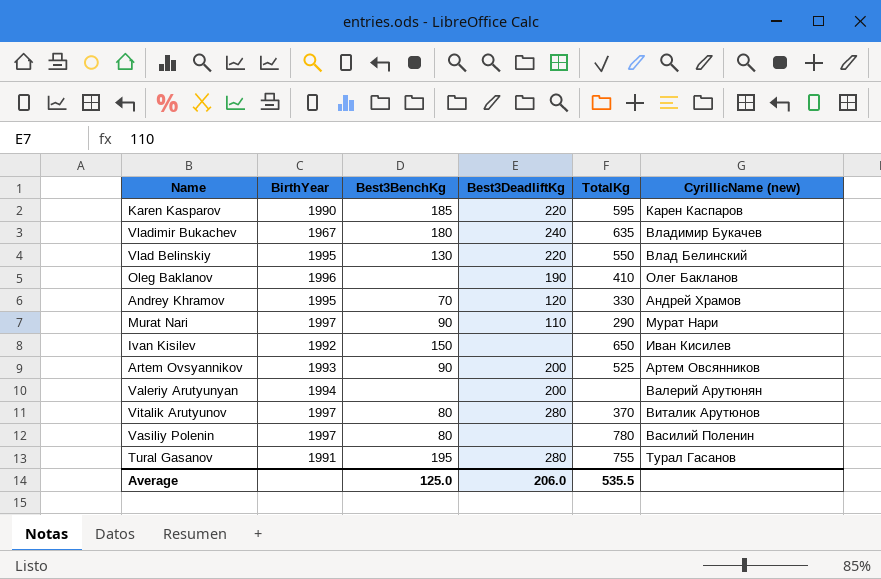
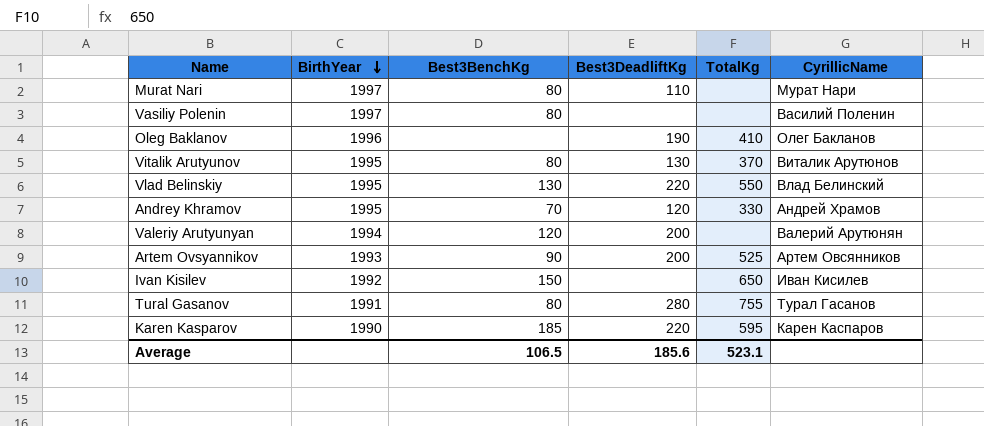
row order: none -> BirthYear descending
column name: CyrillicName (new) -> CyrillicName
row Vladimir Bukachev: 1967 | 180 | 240 | 635 | Владимир Букачев -> none
Murat Nari | Best3BenchKg: 90 -> 80
Murat Nari | TotalKg: 290 -> none
Vasiliy Polenin | TotalKg: 780 -> none
Vitalik Arutyunov | BirthYear: 1997 -> 1995
Vitalik Arutyunov | Best3DeadliftKg: 280 -> 130
Valeriy Arutyunyan | Best3BenchKg: none -> 120
Tural Gasanov | Best3BenchKg: 195 -> 80
Average | Best3BenchKg: 125.0 -> 106.5
Average | Best3DeadliftKg: 206.0 -> 185.6
Average | TotalKg: 535.5 -> 523.1

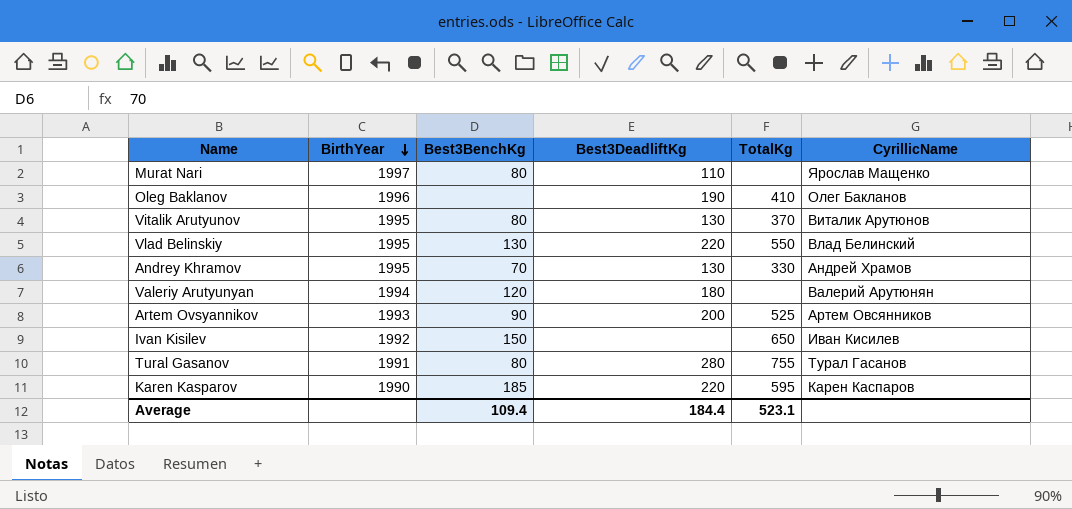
row Vasiliy Polenin: 1997 | 80 | none | none | Василий Поленин -> none
Murat Nari | CyrillicName: Мурат Нари -> Ярослав Мащенко
Andrey Khramov | Best3DeadliftKg: 120 -> 130
Valeriy Arutyunyan | Best3DeadliftKg: 200 -> 180
Average | Best3BenchKg: 106.5 -> 109.4
Average | Best3DeadliftKg: 185.6 -> 184.4

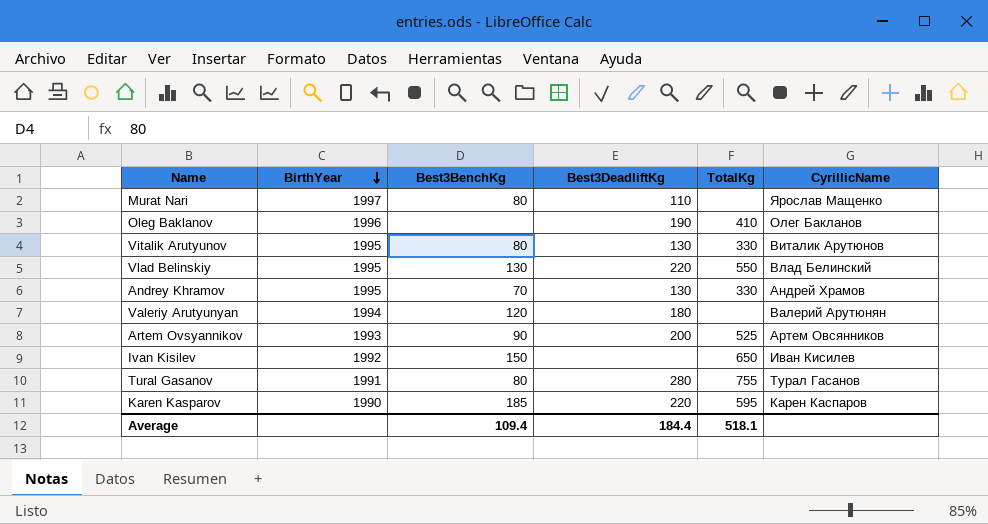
Vitalik Arutyunov | TotalKg: 370 -> 330
Average | TotalKg: 523.1 -> 518.1

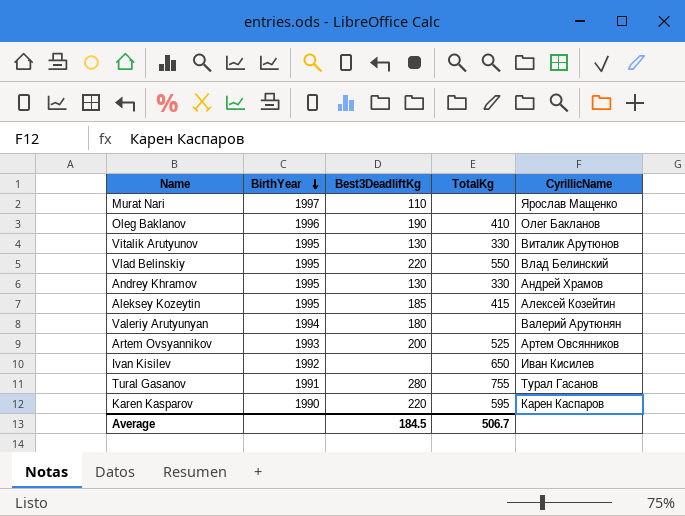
column Best3BenchKg | position: 3 -> none
row Aleksey Kozeytin: none -> 1995 | 185 | 415 | Алексей Козейтин
Average | Best3DeadliftKg: 184.4 -> 184.5
Average | TotalKg: 518.1 -> 506.7

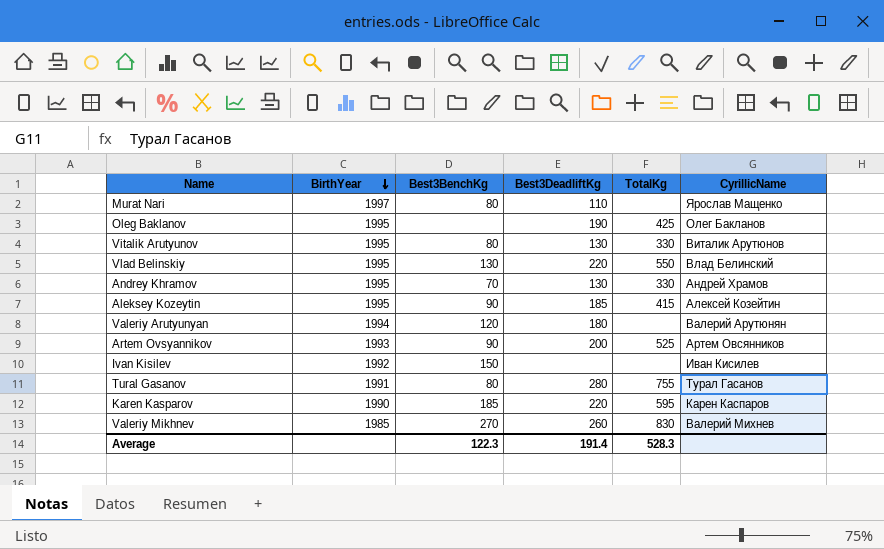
column Best3BenchKg | position: none -> 3
Oleg Baklanov | BirthYear: 1996 -> 1995
Oleg Baklanov | TotalKg: 410 -> 425
Ivan Kisilev | TotalKg: 650 -> none
row Valeriy Mikhnev: none -> 1985 | 270 | 260 | 830 | Валерий Михнев
Average | Best3DeadliftKg: 184.5 -> 191.4
Average | TotalKg: 506.7 -> 528.3

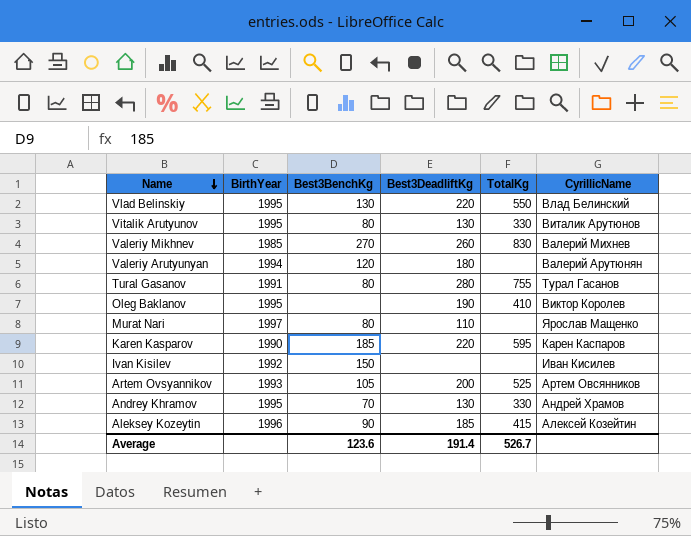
row order: BirthYear descending -> Name descending
Oleg Baklanov | TotalKg: 425 -> 410
Oleg Baklanov | CyrillicName: Олег Бакланов -> Виктор Королев
Artem Ovsyannikov | Best3BenchKg: 90 -> 105
Aleksey Kozeytin | BirthYear: 1995 -> 1996
Average | Best3BenchKg: 122.3 -> 123.6
Average | TotalKg: 528.3 -> 526.7

